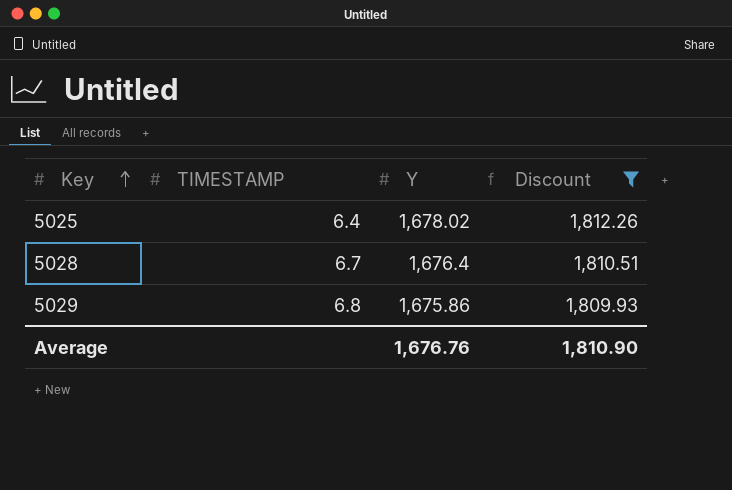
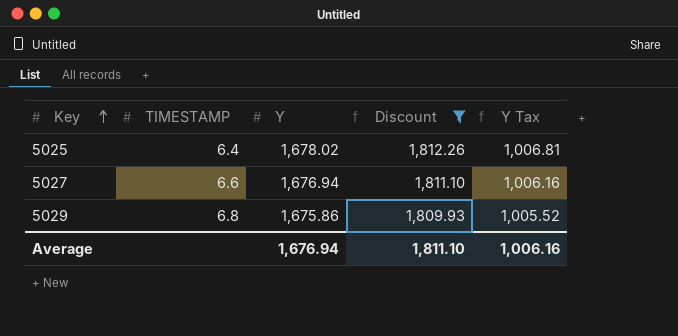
column Y Tax | formula: none -> [Y] * 0.6
row 5028: 6.7 | 1,676.4 | 1,810.51 -> none
row 5027: none -> 6.6 | 1,676.94 | 1,811.10 | 1,006.16
Average | Y: 1,676.76 -> 1,676.94
Average | Discount: 1,810.90 -> 1,811.10

